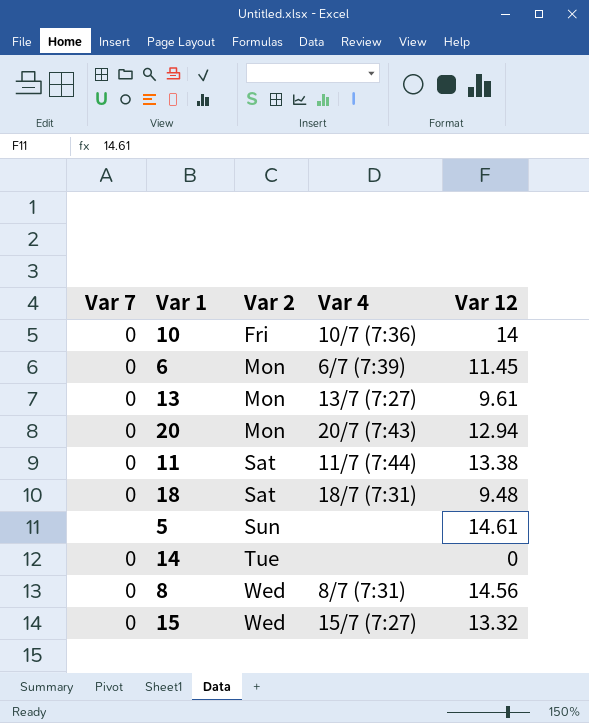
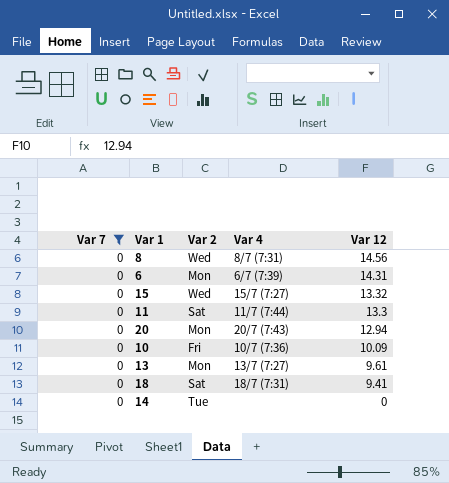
filter: none -> Var 7 = 0
row order: Var 2 ascending -> Var 12 descending
6 | Var 12: 11.45 -> 14.31
11 | Var 12: 13.38 -> 13.3
10 | Var 12: 14 -> 10.09
18 | Var 12: 9.48 -> 9.41

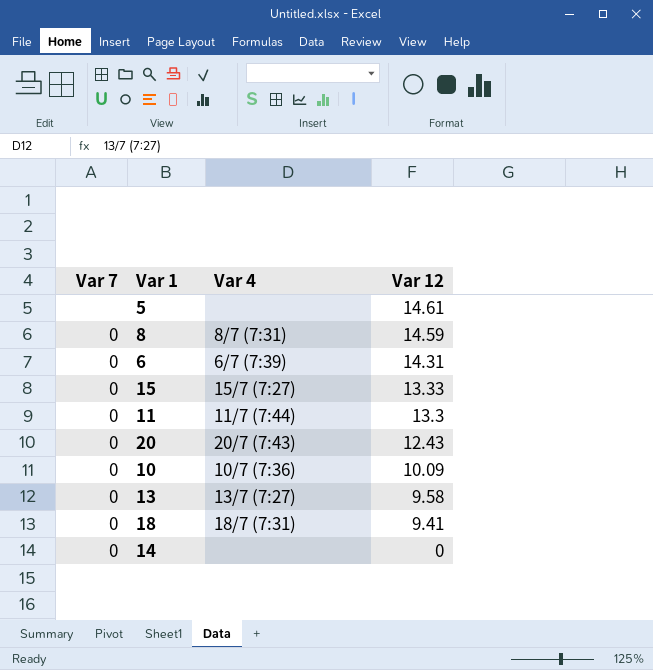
filter: Var 7 = 0 -> none
column Var 2 | position: 3 -> none
8 | Var 12: 14.56 -> 14.59
15 | Var 12: 13.32 -> 13.33
20 | Var 12: 12.94 -> 12.43
13 | Var 12: 9.61 -> 9.58

